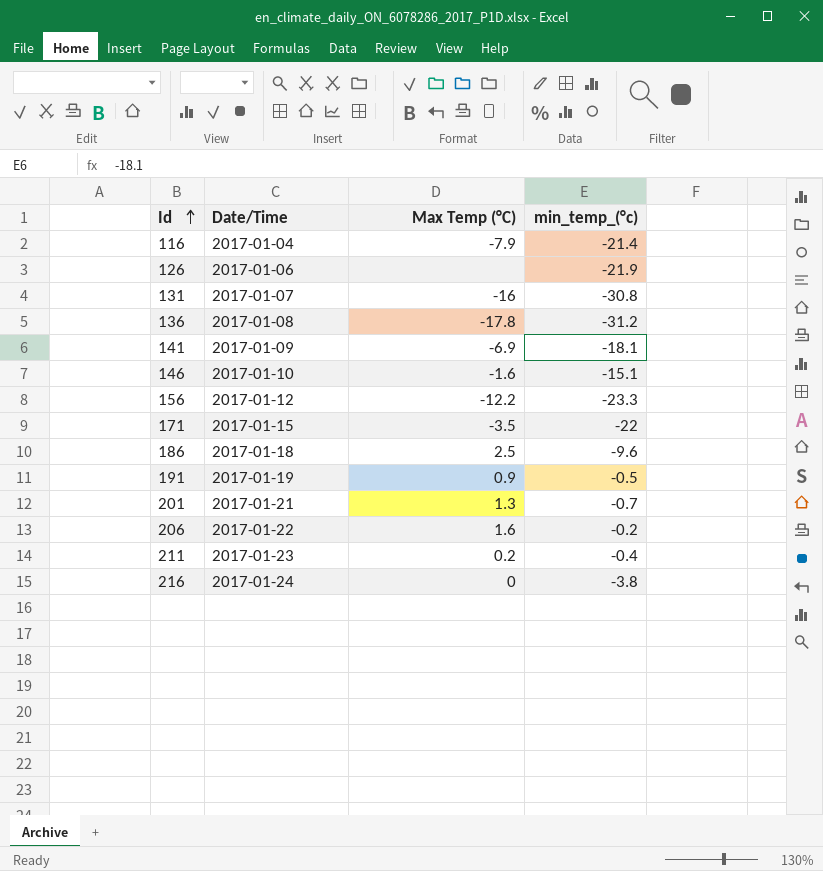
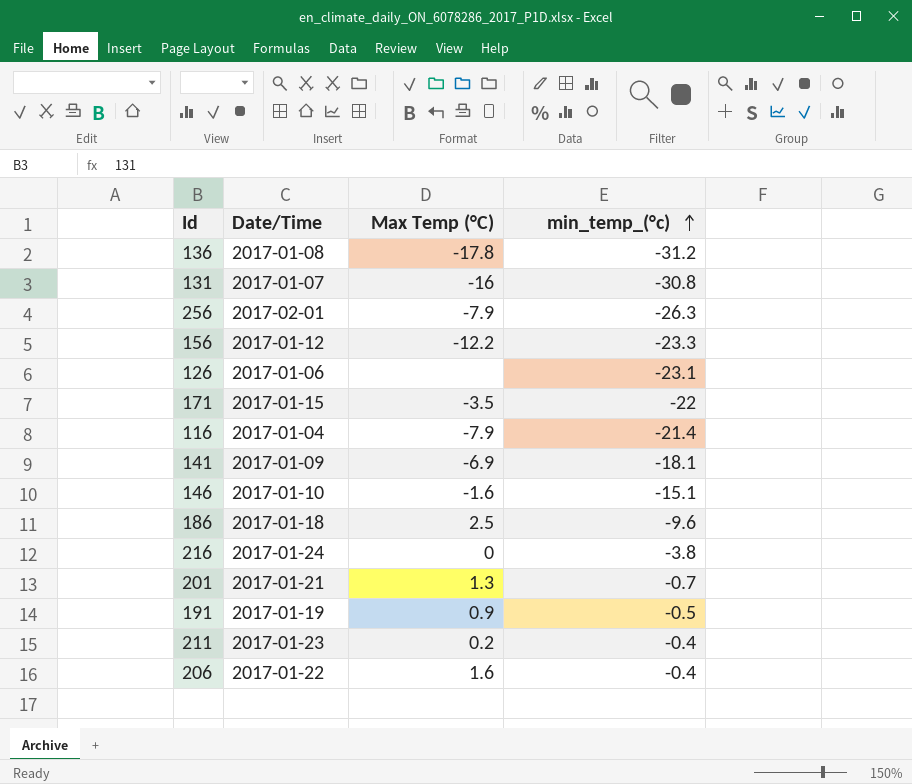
row order: Id ascending -> min_temp_(°c) ascending
row 256: none -> 2017-02-01 | -7.9 | -26.3
126 | min_temp_(°c): -21.9 -> -23.1
206 | min_temp_(°c): -0.2 -> -0.4

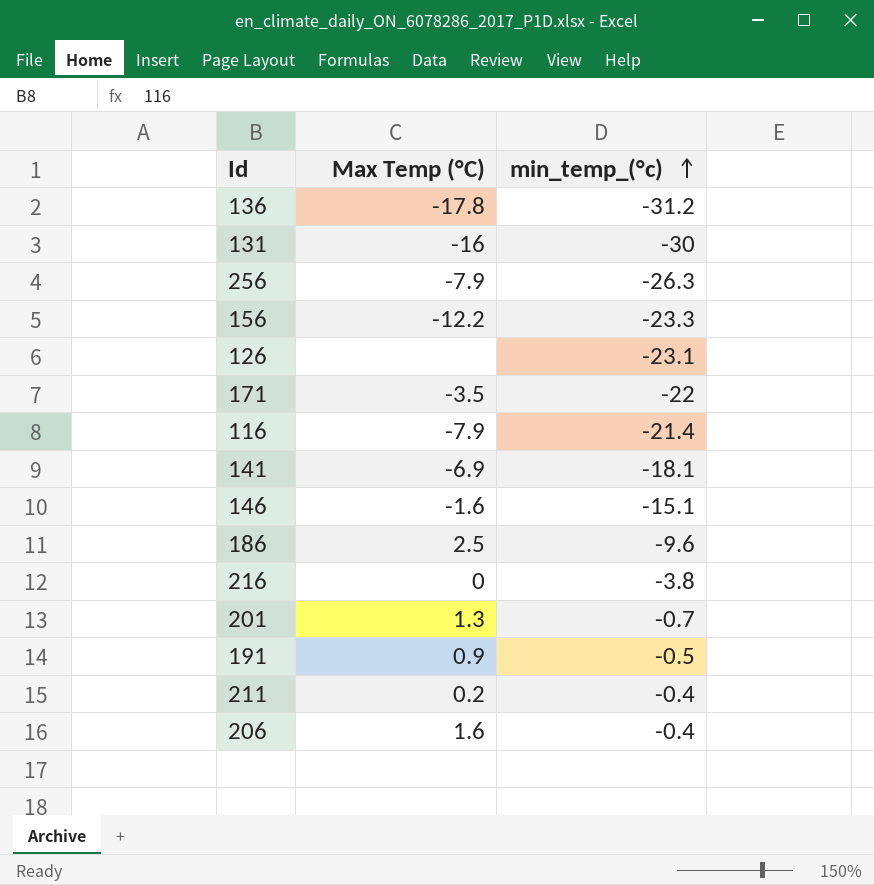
column Date/Time | position: 2 -> none
131 | min_temp_(°c): -30.8 -> -30

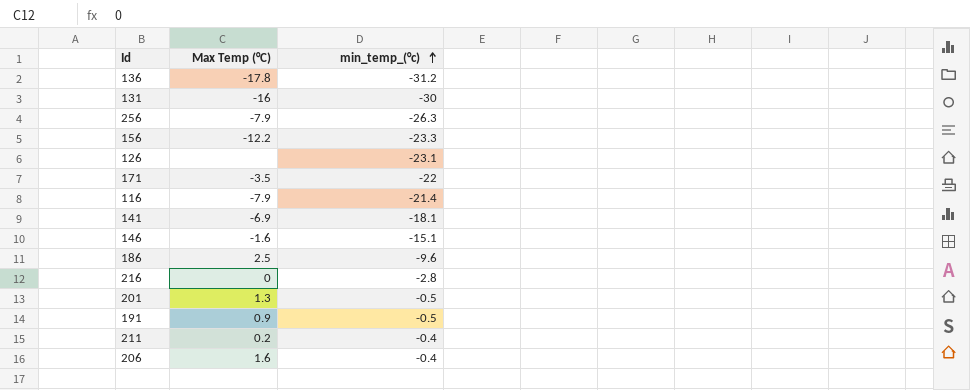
216 | min_temp_(°c): -3.8 -> -2.8
201 | min_temp_(°c): -0.7 -> -0.5

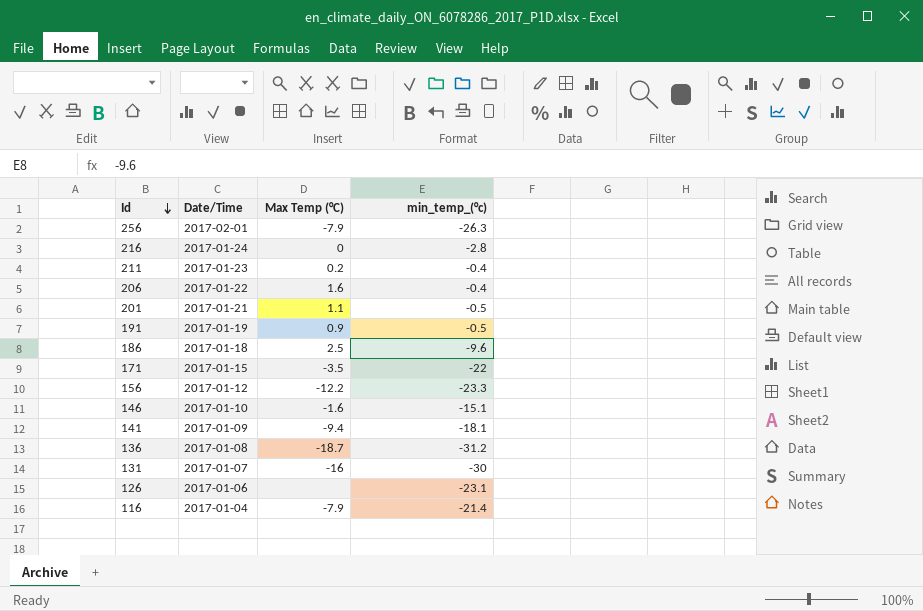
row order: min_temp_(°c) ascending -> Id descending
column Date/Time | position: none -> 2
201 | Max Temp (°C): 1.3 -> 1.1
141 | Max Temp (°C): -6.9 -> -9.4
136 | Max Temp (°C): -17.8 -> -18.7

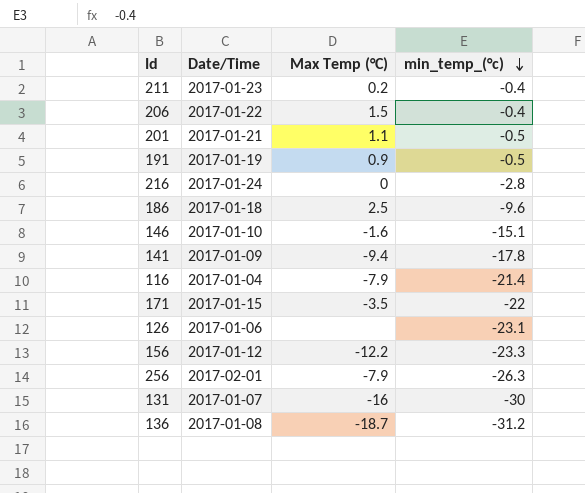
row order: Id descending -> min_temp_(°c) descending
206 | Max Temp (°C): 1.6 -> 1.5
141 | min_temp_(°c): -18.1 -> -17.8

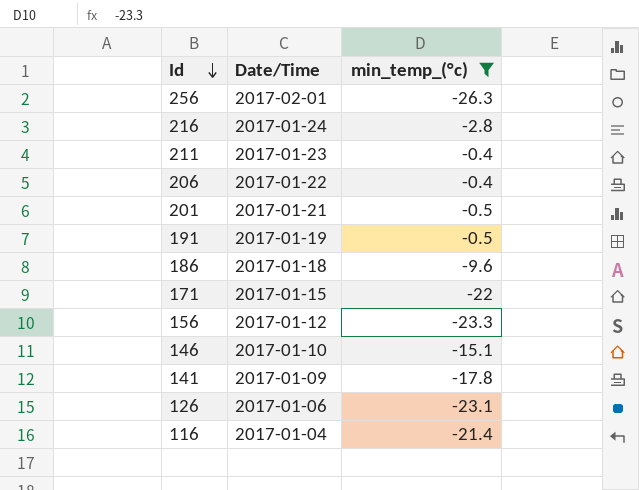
filter: none -> min_temp_(°c) >= -26.3
row order: min_temp_(°c) descending -> Id descending
column Max Temp (°C) | position: 3 -> none

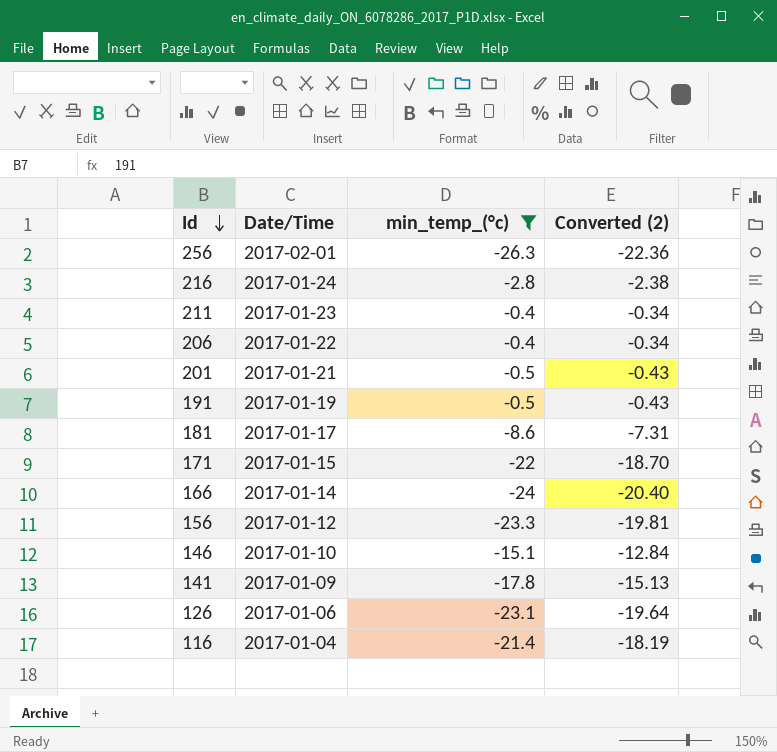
column Converted (2) | formula: none -> [min_temp_(°c)] * 0.85
row 186: 2017-01-18 | -9.6 -> none
row 181: none -> 2017-01-17 | -8.6 | -7.31
row 166: none -> 2017-01-14 | -24 | -20.40

